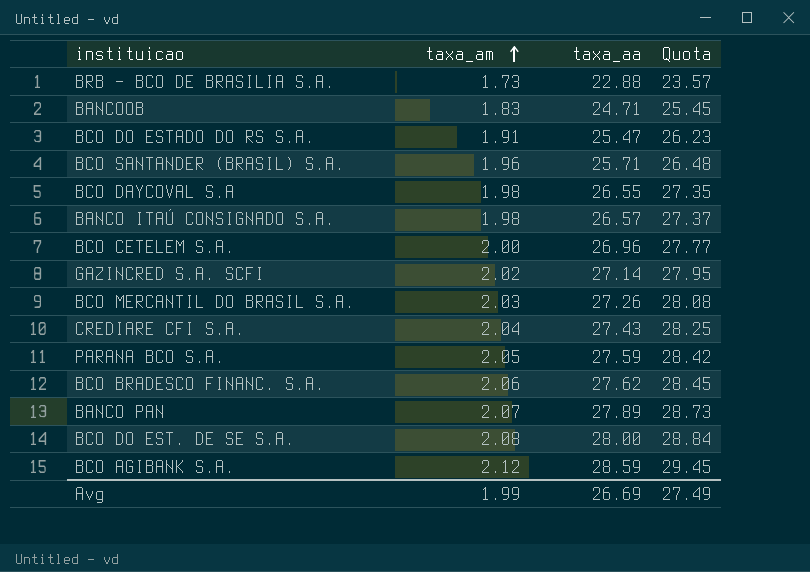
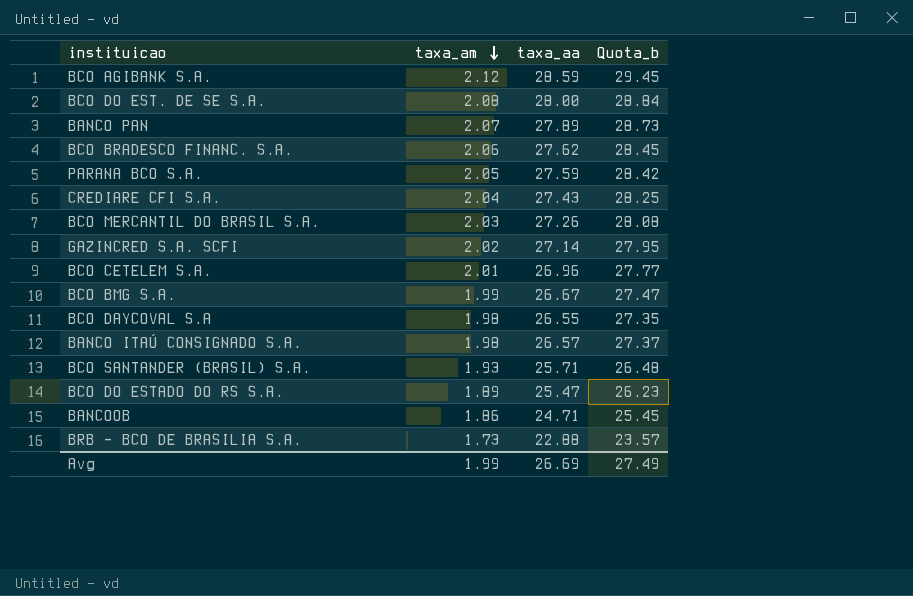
row order: taxa_am ascending -> taxa_am descending
column name: Quota -> Quota_b
BCO CETELEM S.A. | taxa_am: 2.00 -> 2.01
row BCO BMG S.A.: none -> 1.99 | 26.67 | 27.47
BCO SANTANDER (BRASIL) S.A. | taxa_am: 1.96 -> 1.93
BCO DO ESTADO DO RS S.A. | taxa_am: 1.91 -> 1.89
BANCOOB | taxa_am: 1.83 -> 1.86

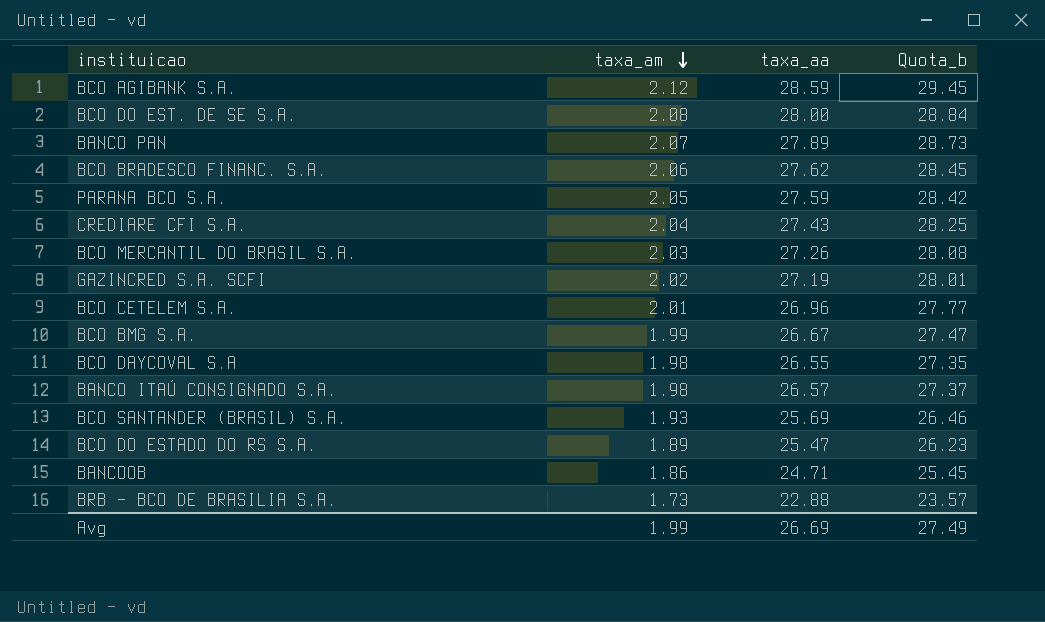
GAZINCRED S.A. SCFI | taxa_aa: 27.14 -> 27.19
GAZINCRED S.A. SCFI | Quota_b: 27.95 -> 28.01
BCO SANTANDER (BRASIL) S.A. | taxa_aa: 25.71 -> 25.69
BCO SANTANDER (BRASIL) S.A. | Quota_b: 26.48 -> 26.46

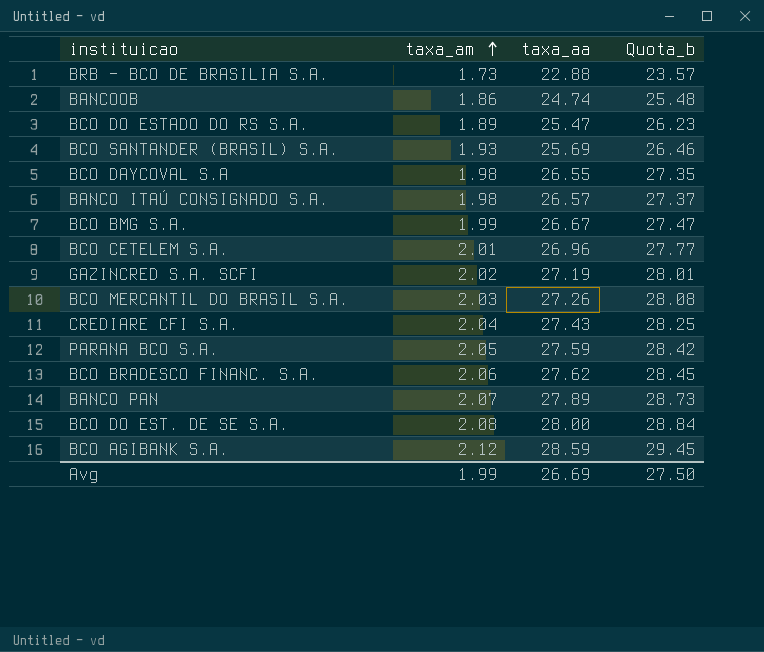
row order: taxa_am descending -> taxa_am ascending
BANCOOB | taxa_aa: 24.71 -> 24.74
BANCOOB | Quota_b: 25.45 -> 25.48
Avg | Quota_b: 27.49 -> 27.50

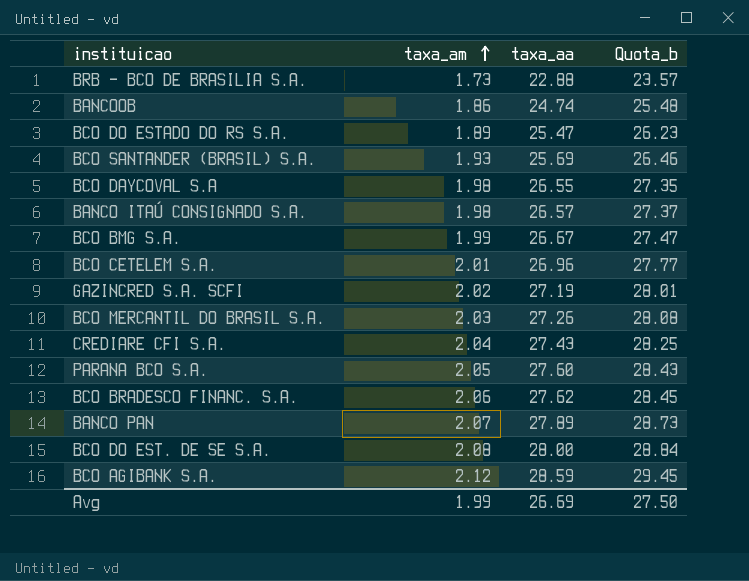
PARANA BCO S.A. | taxa_aa: 27.59 -> 27.60
PARANA BCO S.A. | Quota_b: 28.42 -> 28.43

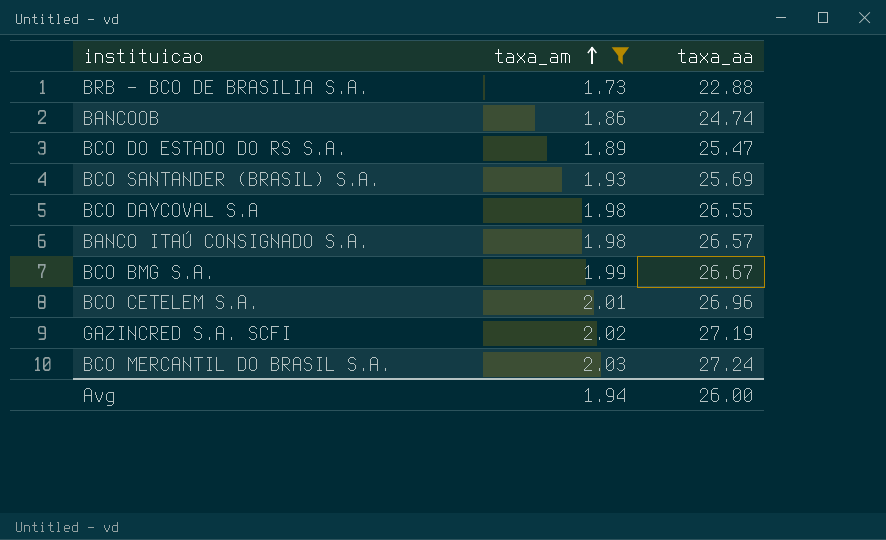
filter: none -> taxa_am <= 2.03
column Quota_b | formula: [taxa_aa] * 1.03 -> none
BCO MERCANTIL DO BRASIL S.A. | taxa_aa: 27.26 -> 27.24
Avg | taxa_am: 1.99 -> 1.94
Avg | taxa_aa: 26.69 -> 26.00

